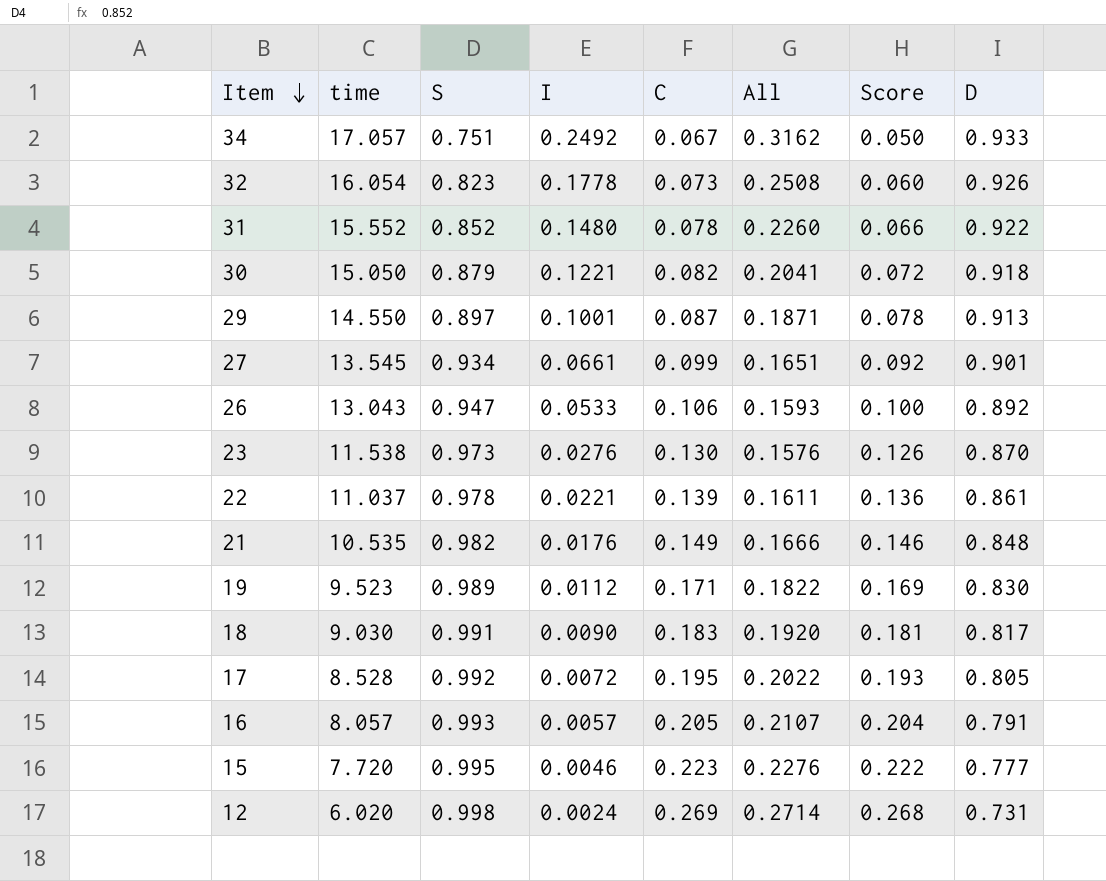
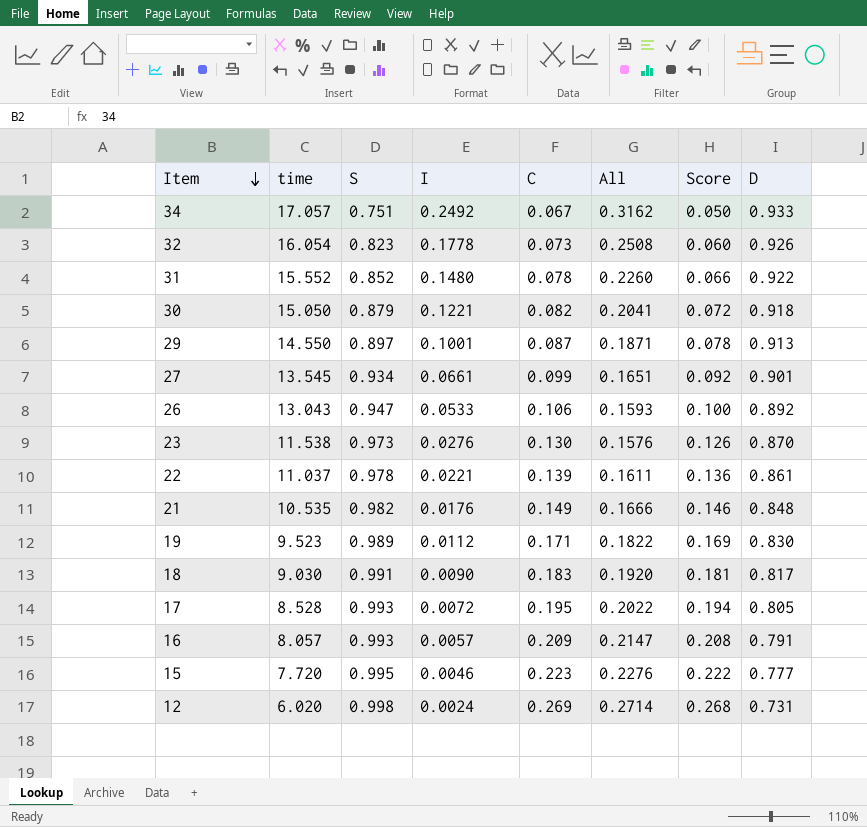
17 | S: 0.992 -> 0.993
17 | Score: 0.193 -> 0.194
16 | C: 0.205 -> 0.209
16 | All: 0.2107 -> 0.2147
16 | Score: 0.204 -> 0.208

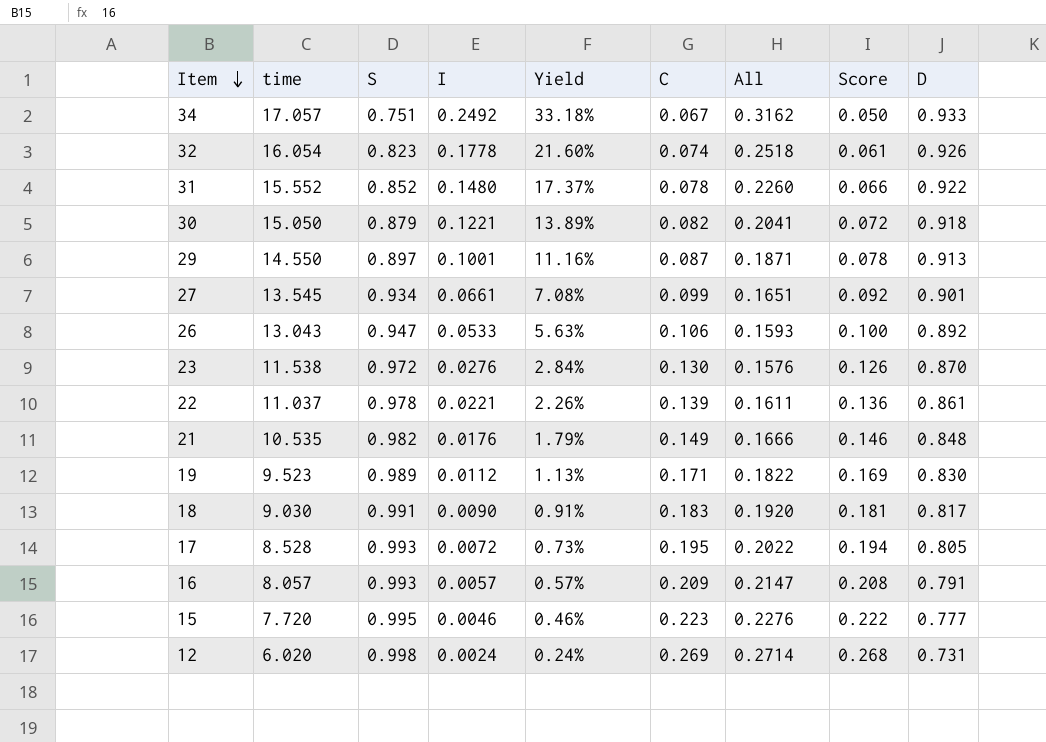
column Yield | formula: none -> [I] / [S]
32 | C: 0.073 -> 0.074
32 | All: 0.2508 -> 0.2518
32 | Score: 0.060 -> 0.061
23 | S: 0.973 -> 0.972

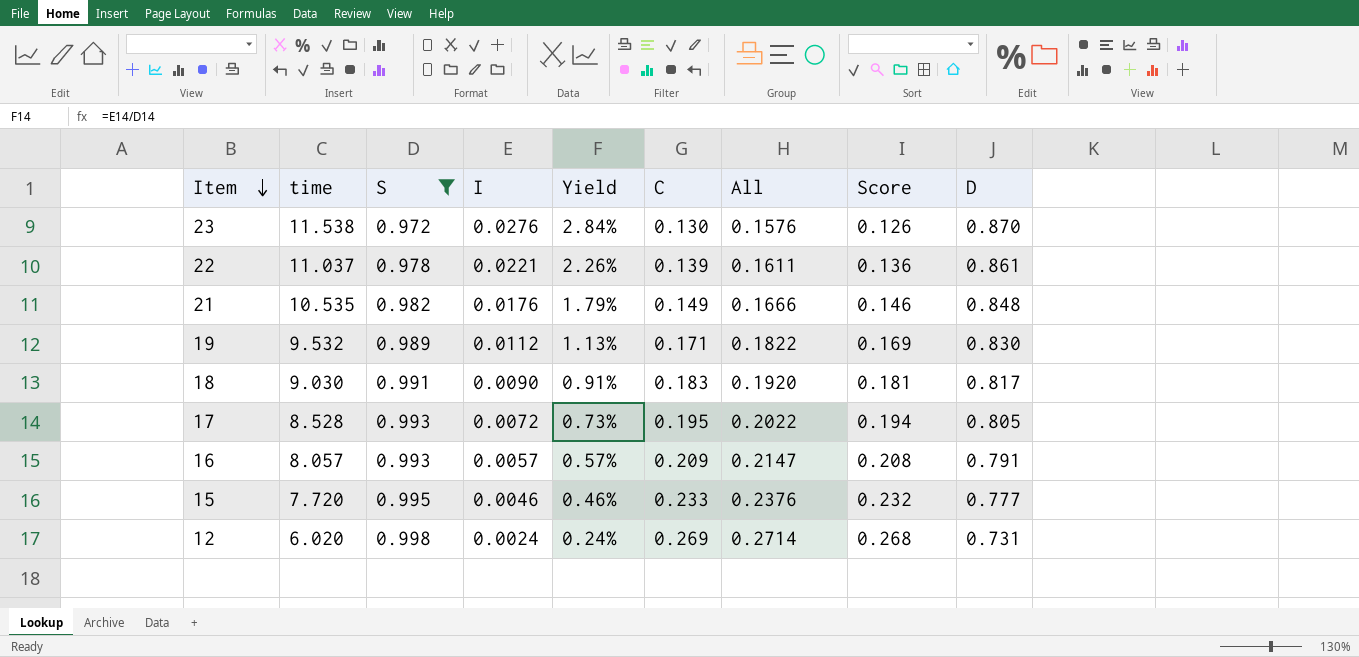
filter: none -> S >= 0.972
19 | time: 9.523 -> 9.532
15 | C: 0.223 -> 0.233
15 | All: 0.2276 -> 0.2376
15 | Score: 0.222 -> 0.232

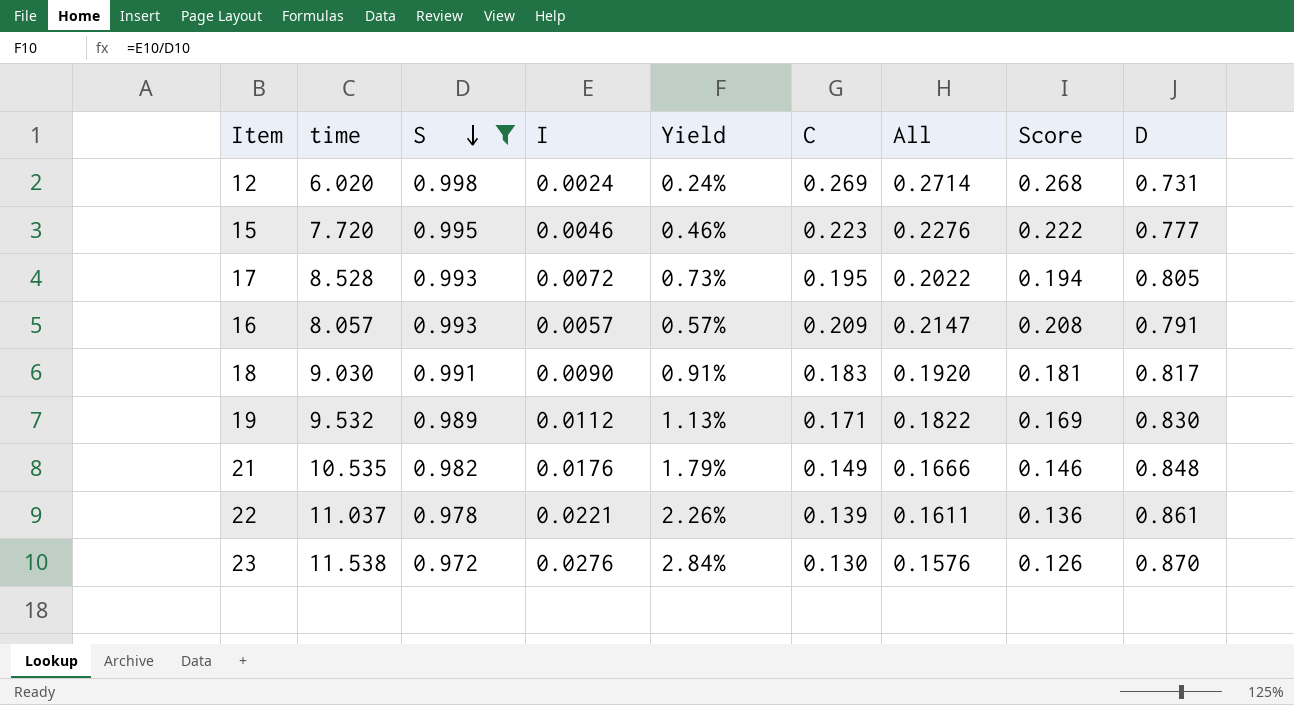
row order: Item descending -> S descending
15 | C: 0.233 -> 0.223
15 | All: 0.2376 -> 0.2276
15 | Score: 0.232 -> 0.222

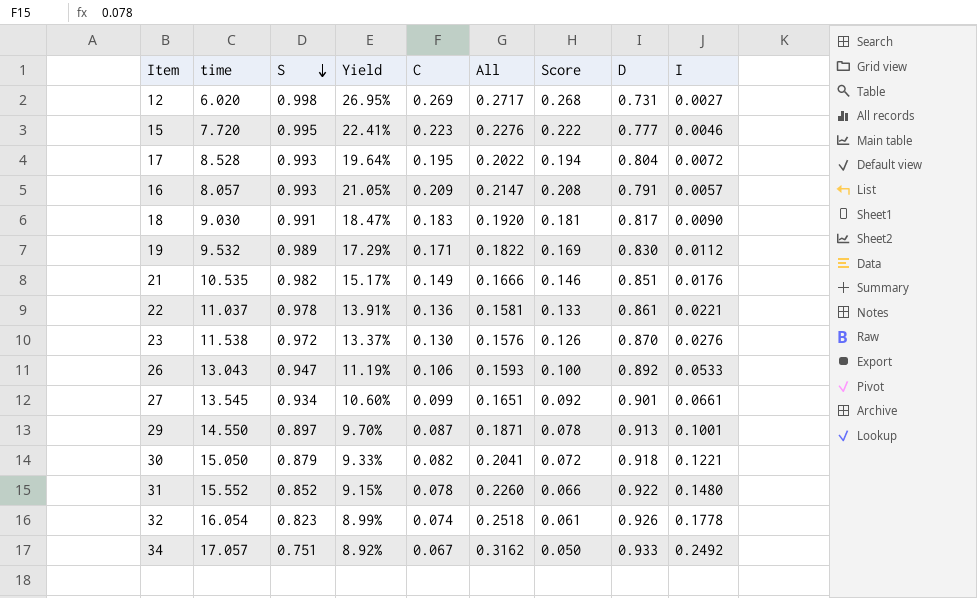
filter: S >= 0.972 -> none
column Yield | formula: [I] / [S] -> [C] / [S]
column I | position: 4 -> 9
12 | All: 0.2714 -> 0.2717
12 | I: 0.0024 -> 0.0027
17 | D: 0.805 -> 0.804
21 | D: 0.848 -> 0.851
22 | C: 0.139 -> 0.136
22 | All: 0.1611 -> 0.1581
22 | Score: 0.136 -> 0.133

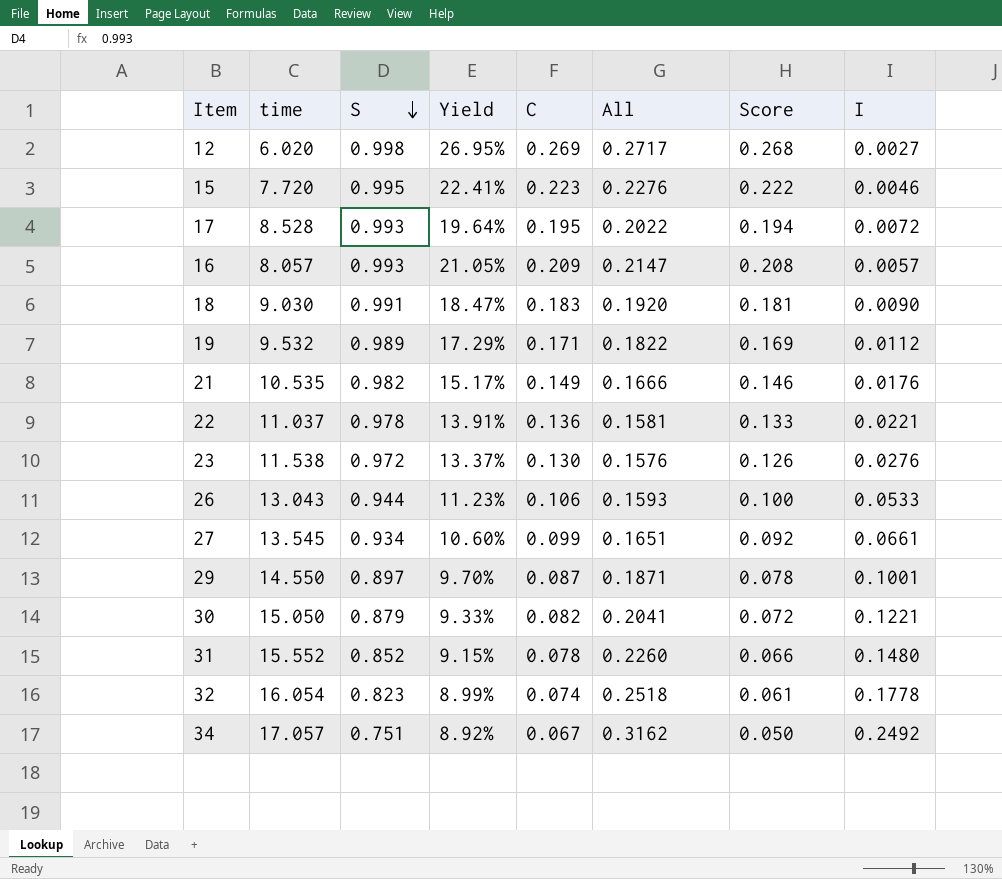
column D | position: 8 -> none
26 | S: 0.947 -> 0.944
26 | Yield: 11.19% -> 11.23%

